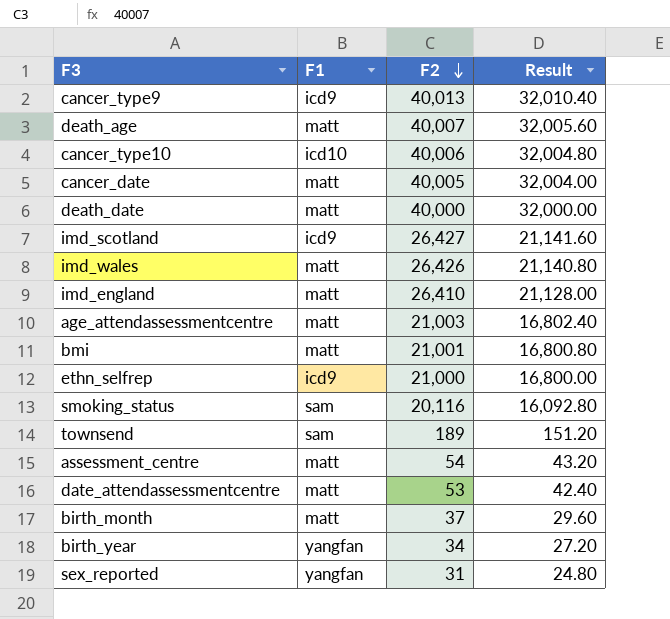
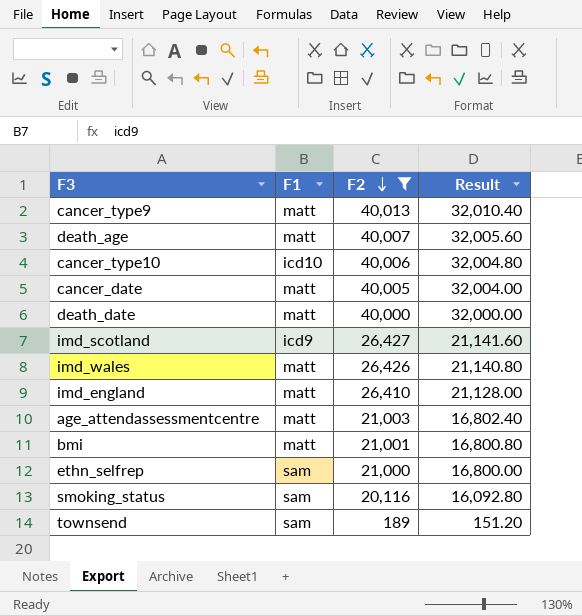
filter: none -> F2 >= 189
cancer_type9 | F1: icd9 -> matt
ethn_selfrep | F1: icd9 -> sam

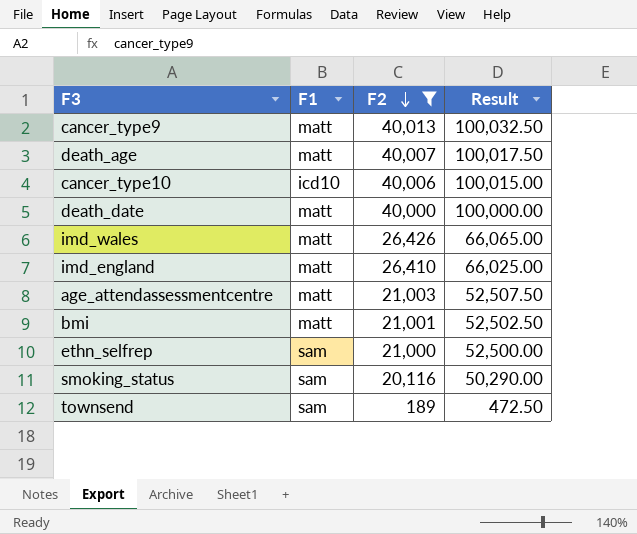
column Result | formula: [F2] * 0.8 -> [F2] * 2.5
row cancer_date: matt | 40,005 | 32,004.00 -> none
row imd_scotland: icd9 | 26,427 | 21,141.60 -> none

